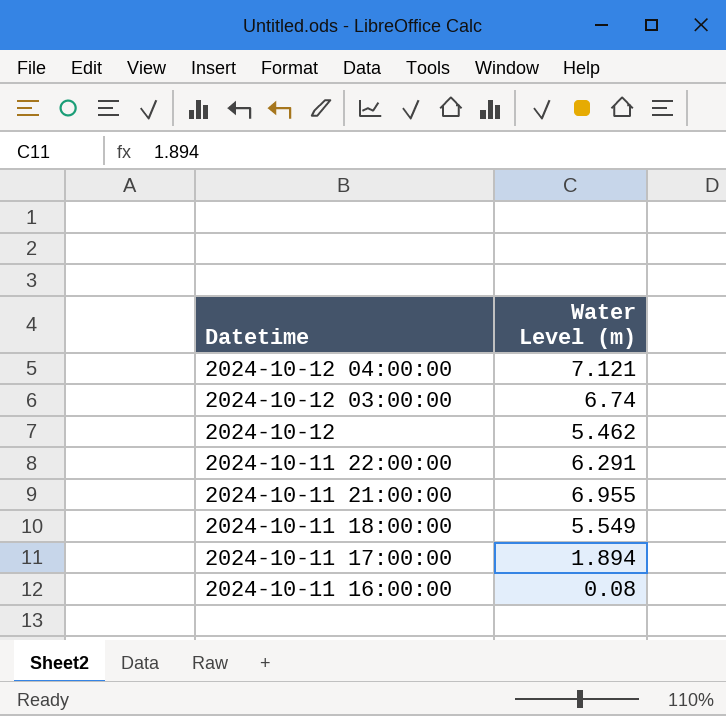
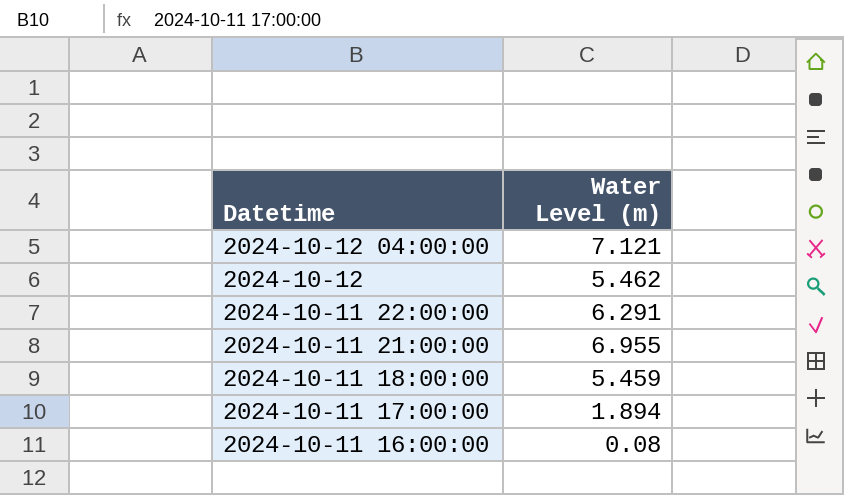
row 2024-10-12 03:00:00: 6.74 -> none
2024-10-11 18:00:00 | Water Level (m): 5.549 -> 5.459

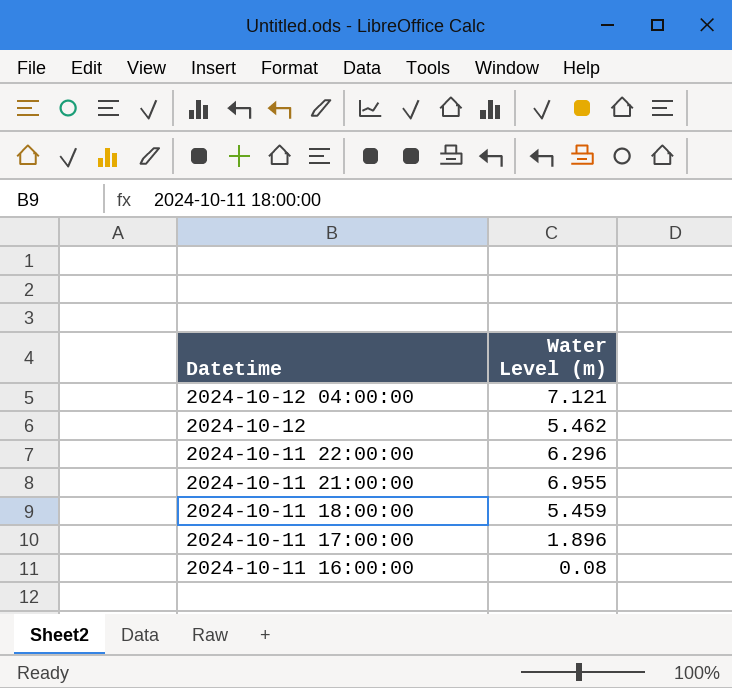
2024-10-11 22:00:00 | Water Level (m): 6.291 -> 6.296
2024-10-11 17:00:00 | Water Level (m): 1.894 -> 1.896

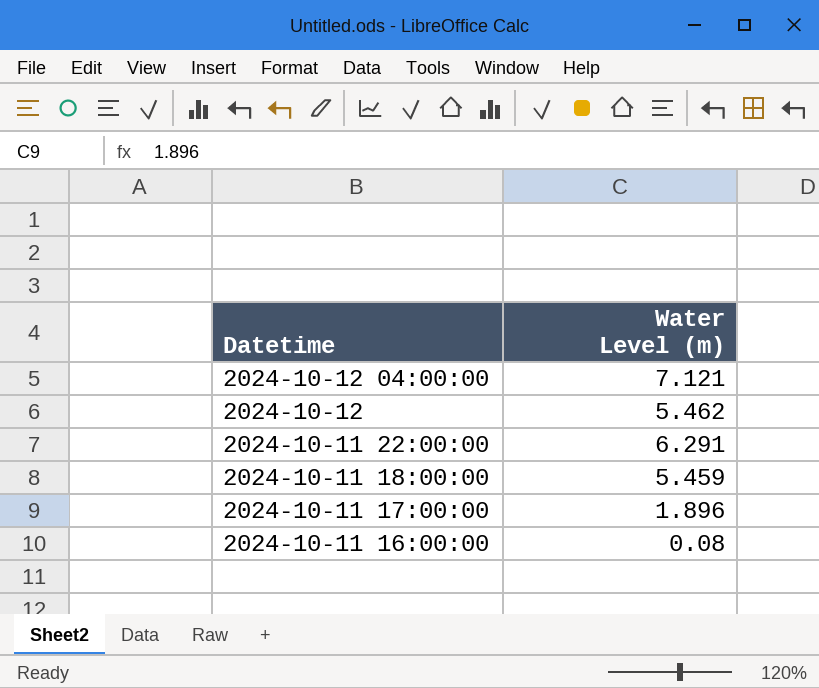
row 2024-10-11 21:00:00: 6.955 -> none
2024-10-11 22:00:00 | Water Level (m): 6.296 -> 6.291

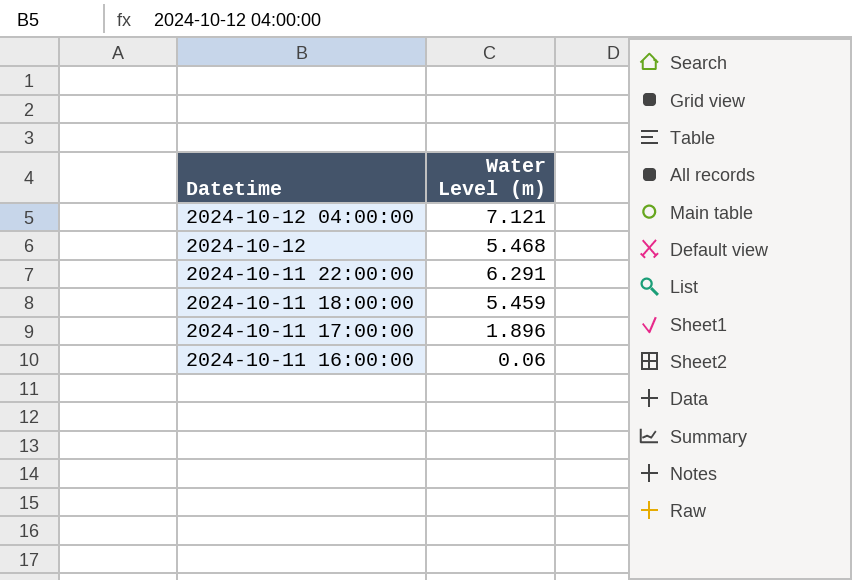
2024-10-12 | Water Level (m): 5.462 -> 5.468
2024-10-11 16:00:00 | Water Level (m): 0.08 -> 0.06

